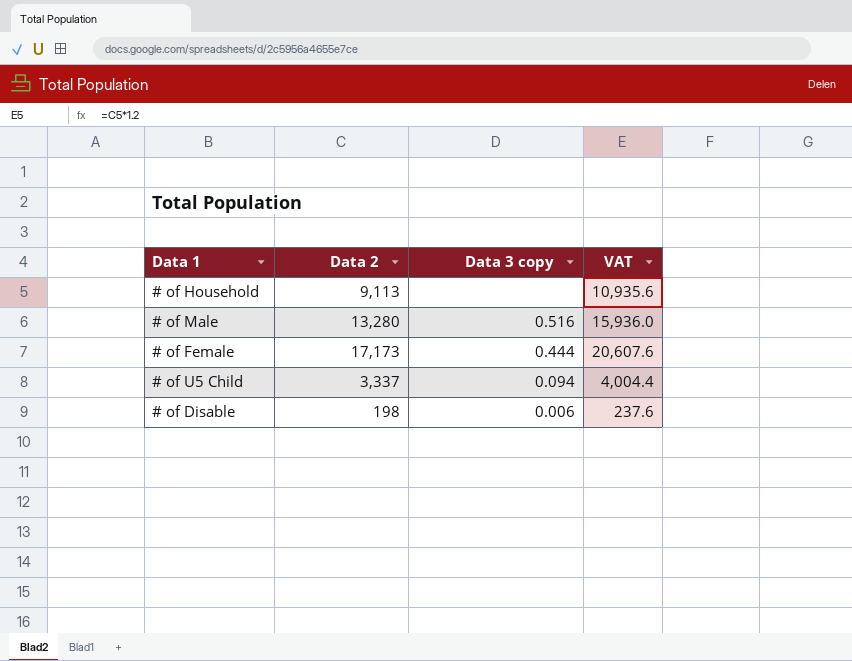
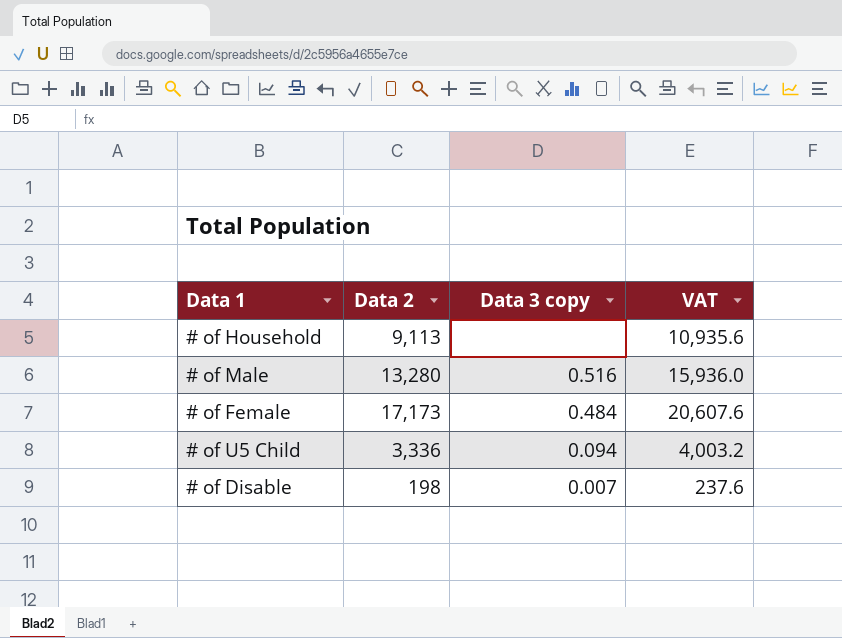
# of Female | Data 3 copy: 0.444 -> 0.484
# of U5 Child | Data 2: 3,337 -> 3,336
# of U5 Child | VAT: 4,004.4 -> 4,003.2
# of Disable | Data 3 copy: 0.006 -> 0.007

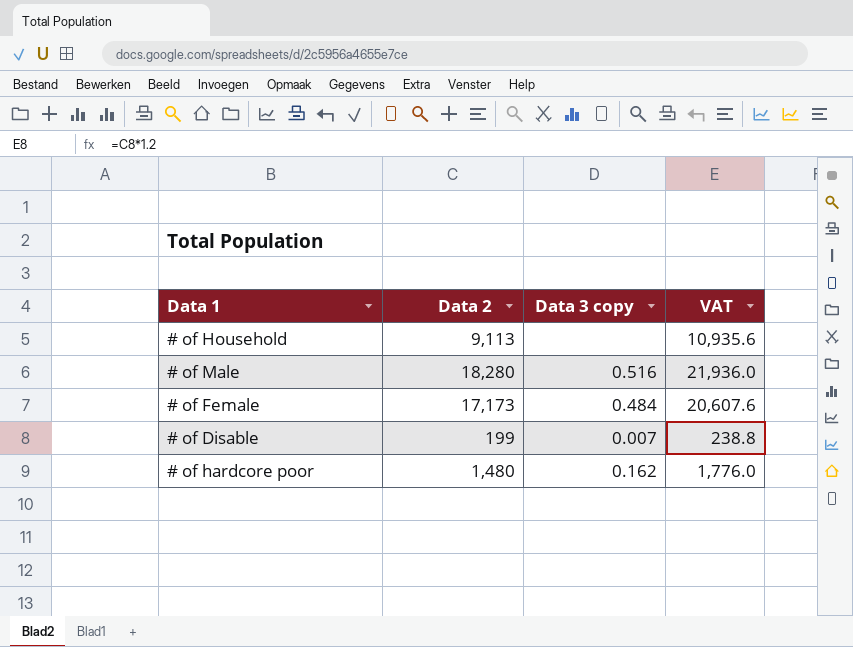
row # of U5 Child: 3,336 | 0.094 | 4,003.2 -> none
# of Male | Data 2: 13,280 -> 18,280
# of Male | VAT: 15,936.0 -> 21,936.0
# of Disable | Data 2: 198 -> 199
# of Disable | VAT: 237.6 -> 238.8
row # of hardcore poor: none -> 1,480 | 0.162 | 1,776.0

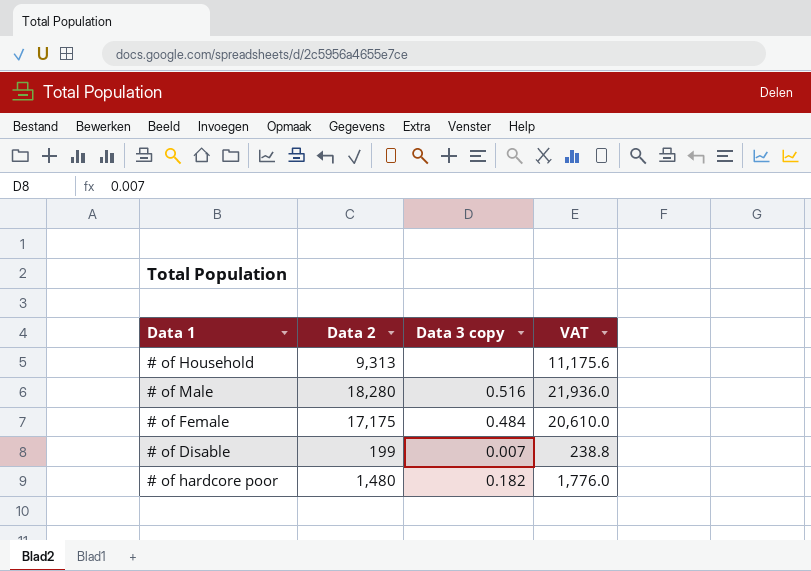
# of Household | Data 2: 9,113 -> 9,313
# of Household | VAT: 10,935.6 -> 11,175.6
# of Female | Data 2: 17,173 -> 17,175
# of Female | VAT: 20,607.6 -> 20,610.0
# of hardcore poor | Data 3 copy: 0.162 -> 0.182

